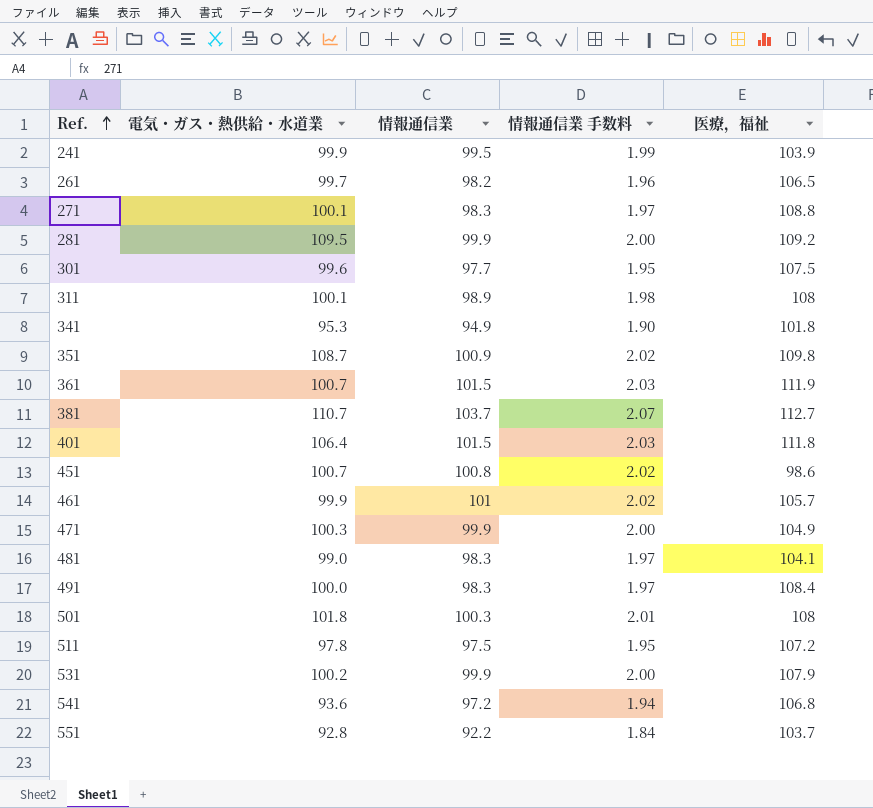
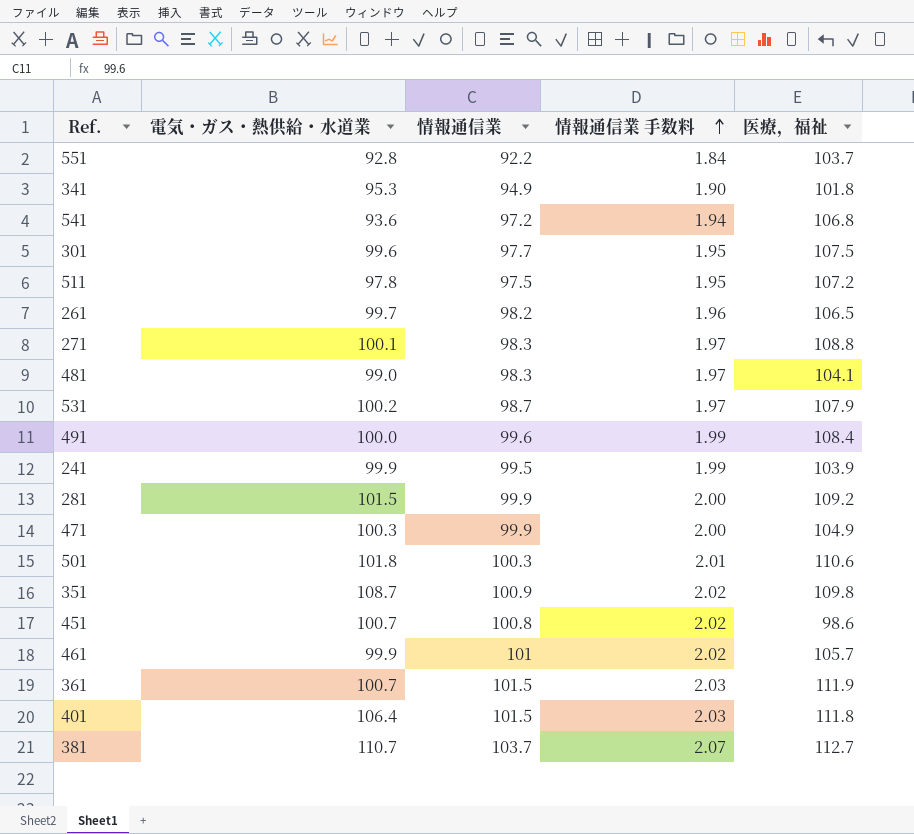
row order: Ref. ascending -> 情報通信業 手数料 ascending
row 311: 100.1 | 98.9 | 1.98 | 108 -> none
531 | 情報通信業: 99.9 -> 98.7
531 | 情報通信業 手数料: 2.00 -> 1.97
491 | 情報通信業: 98.3 -> 99.6
491 | 情報通信業 手数料: 1.97 -> 1.99
281 | 電気・ガス・熱供給・水道業: 109.5 -> 101.5
501 | 医療，福祉: 108 -> 110.6

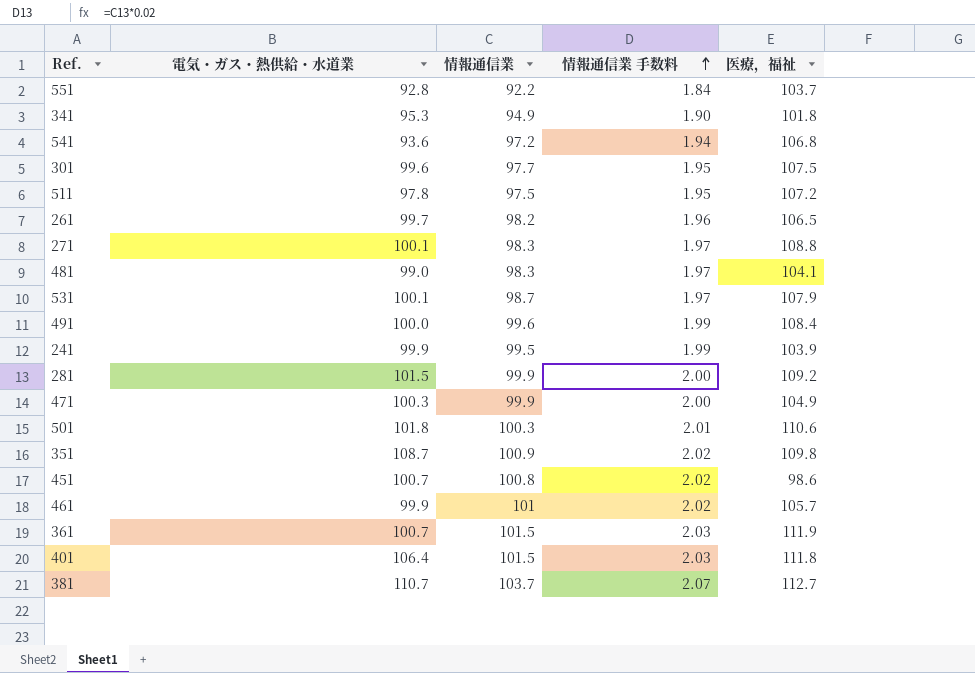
531 | 電気・ガス・熱供給・水道業: 100.2 -> 100.1

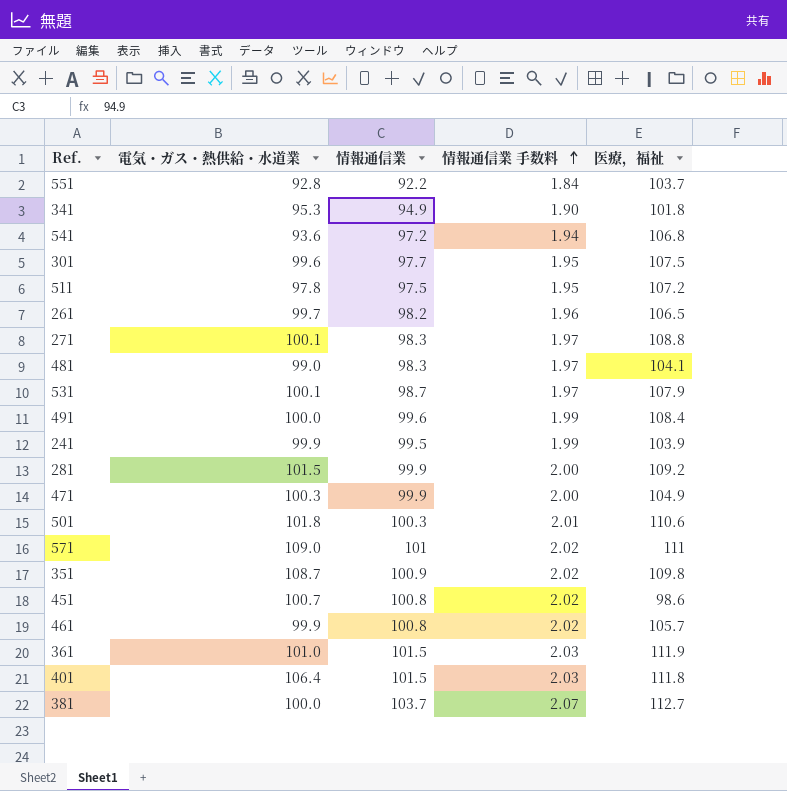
row 571: none -> 109.0 | 101 | 2.02 | 111
461 | 情報通信業: 101 -> 100.8
361 | 電気・ガス・熱供給・水道業: 100.7 -> 101.0
381 | 電気・ガス・熱供給・水道業: 110.7 -> 100.0

